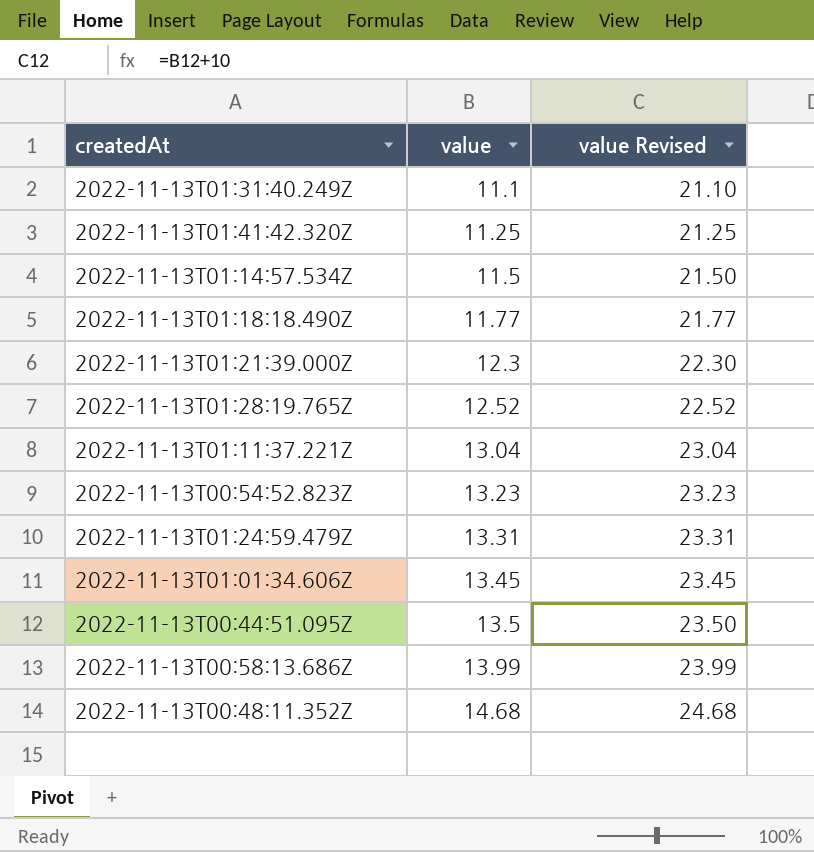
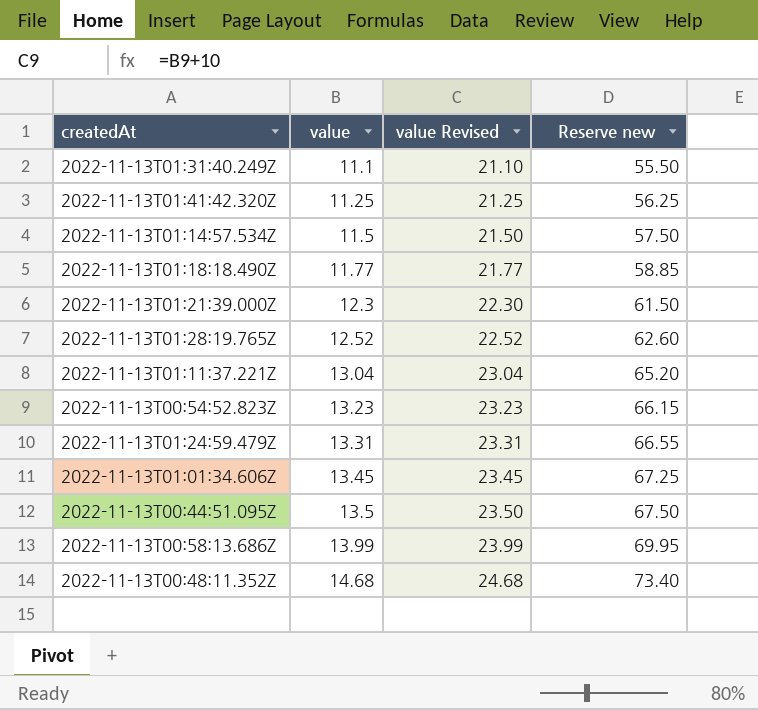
column Reserve new | formula: none -> [value] * 5

